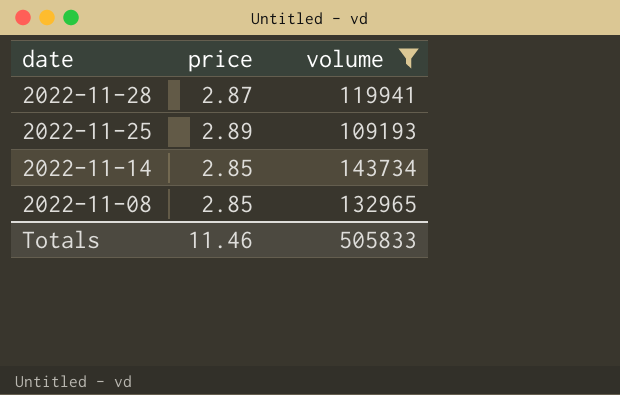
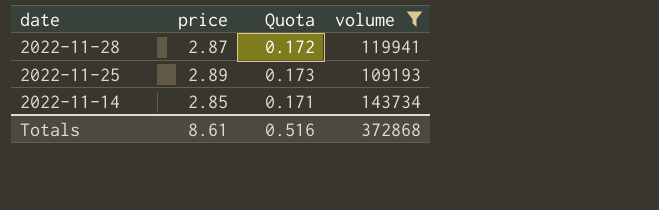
column Quota | formula: none -> [price] * 0.06
row 2022-11-08: 2.85 | 132965 -> none
Totals | price: 11.46 -> 8.61
Totals | volume: 505833 -> 372868

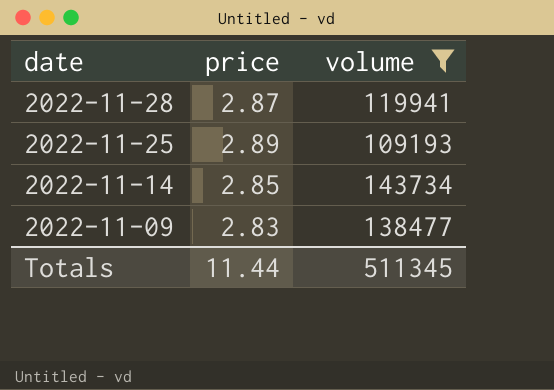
column Quota | formula: [price] * 0.06 -> none
row 2022-11-09: none -> 2.83 | 138477
Totals | price: 8.61 -> 11.44
Totals | volume: 372868 -> 511345

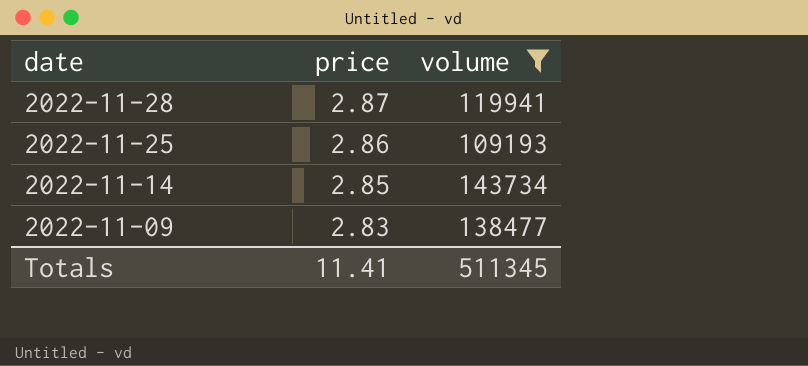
2022-11-25 | price: 2.89 -> 2.86
Totals | price: 11.44 -> 11.41

